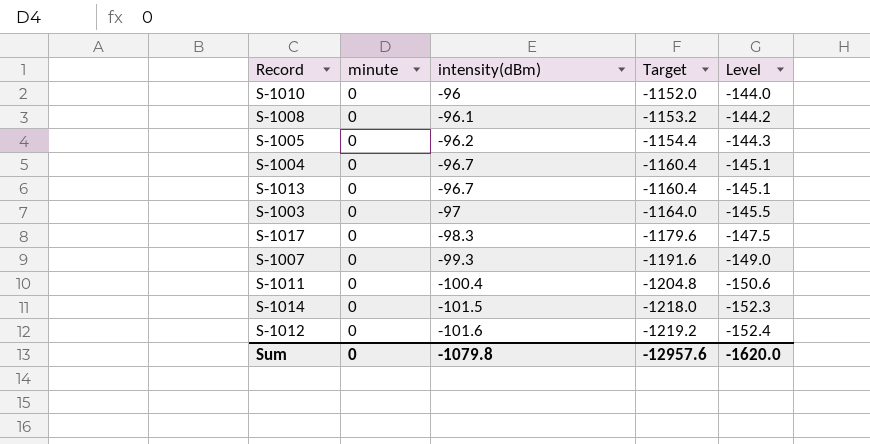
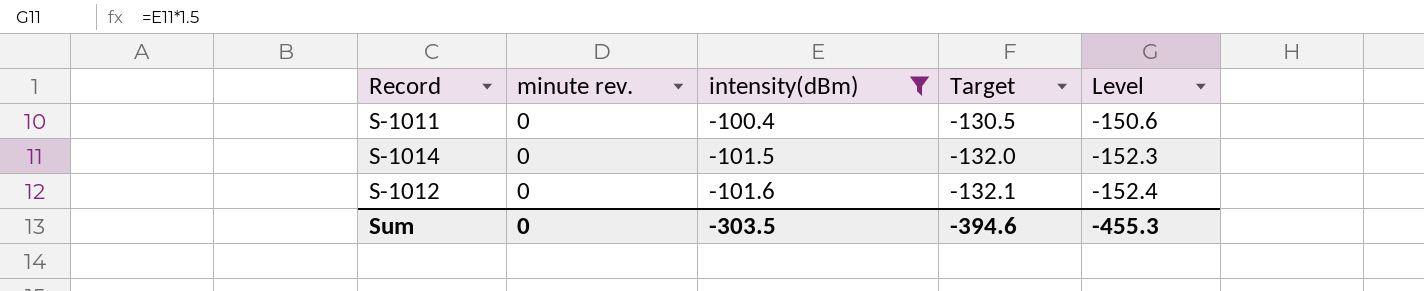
filter: none -> intensity(dBm) <= -100.4
column name: minute -> minute rev.
column Target | formula: [intensity(dBm)] * 12 -> [intensity(dBm)] * 1.3
Sum | intensity(dBm): -1079.8 -> -303.5
Sum | Target: -12957.6 -> -394.6
Sum | Level: -1620.0 -> -455.3

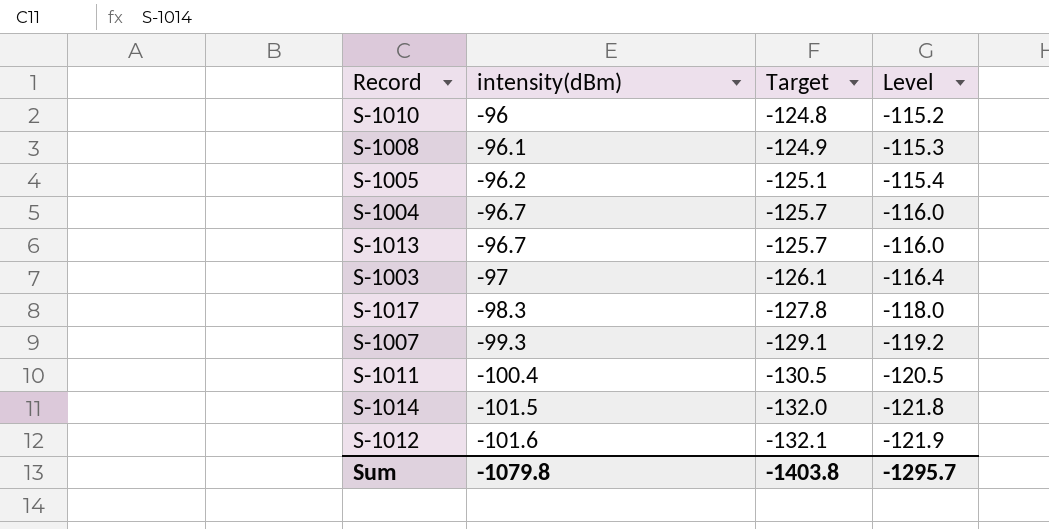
filter: intensity(dBm) <= -100.4 -> none
column minute rev. | position: 2 -> none
column Level | formula: [intensity(dBm)] * 1.5 -> [intensity(dBm)] * 1.2
Sum | intensity(dBm): -303.5 -> -1079.8
Sum | Target: -394.6 -> -1403.8
Sum | Level: -455.3 -> -1295.7

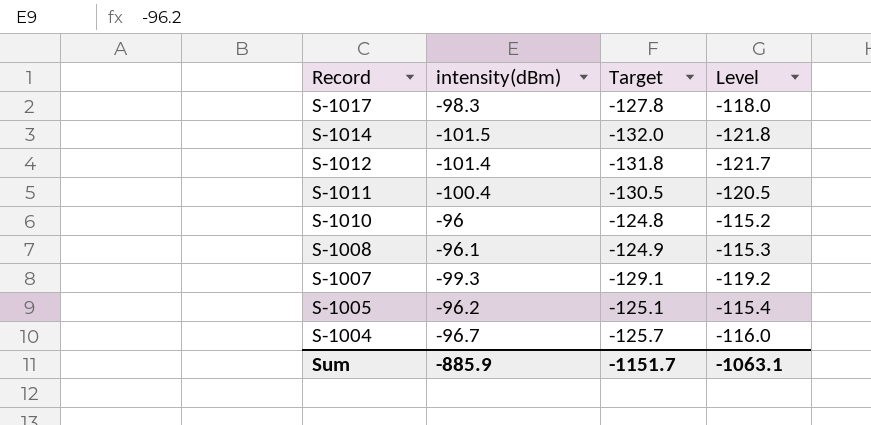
row order: intensity(dBm) descending -> Record descending
row S-1013: -96.7 | -125.7 | -116.0 -> none
row S-1003: -97 | -126.1 | -116.4 -> none
S-1012 | intensity(dBm): -101.6 -> -101.4
S-1012 | Target: -132.1 -> -131.8
S-1012 | Level: -121.9 -> -121.7
Sum | intensity(dBm): -1079.8 -> -885.9
Sum | Target: -1403.8 -> -1151.7
Sum | Level: -1295.7 -> -1063.1

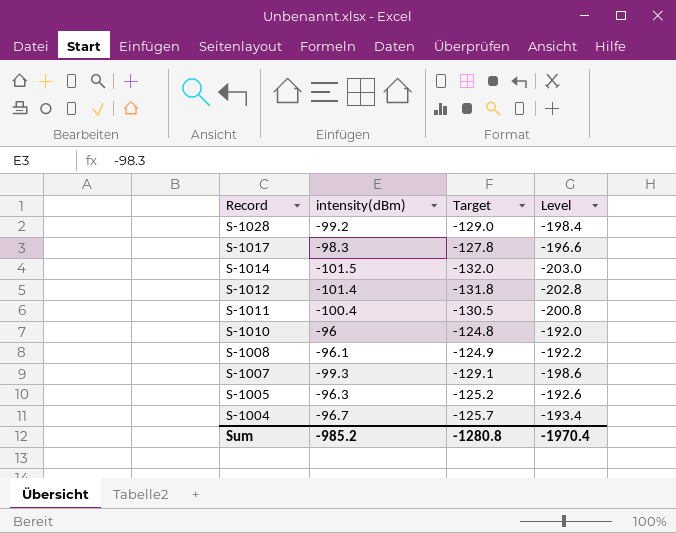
column Level | formula: [intensity(dBm)] * 1.2 -> [intensity(dBm)] * 2
row S-1028: none -> -99.2 | -129.0 | -198.4
S-1005 | intensity(dBm): -96.2 -> -96.3
S-1005 | Target: -125.1 -> -125.2
Sum | intensity(dBm): -885.9 -> -985.2
Sum | Target: -1151.7 -> -1280.8
Sum | Level: -1063.1 -> -1970.4

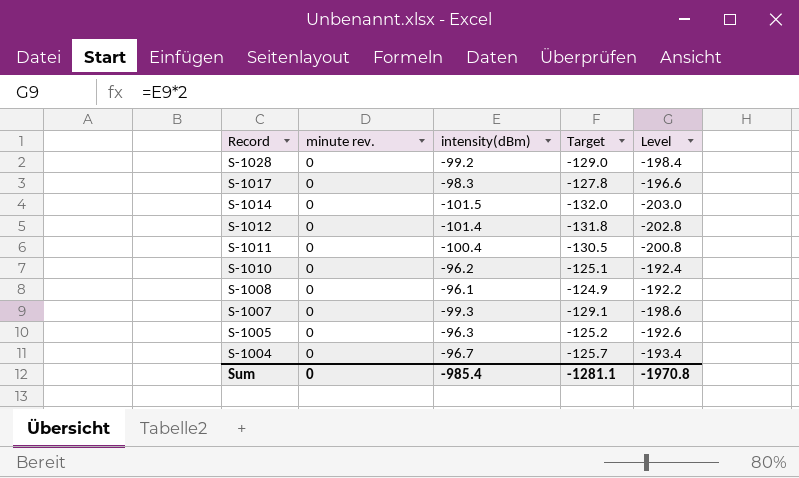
column minute rev. | position: none -> 2
S-1010 | intensity(dBm): -96 -> -96.2
S-1010 | Target: -124.8 -> -125.1
S-1010 | Level: -192.0 -> -192.4
Sum | intensity(dBm): -985.2 -> -985.4
Sum | Target: -1280.8 -> -1281.1
Sum | Level: -1970.4 -> -1970.8

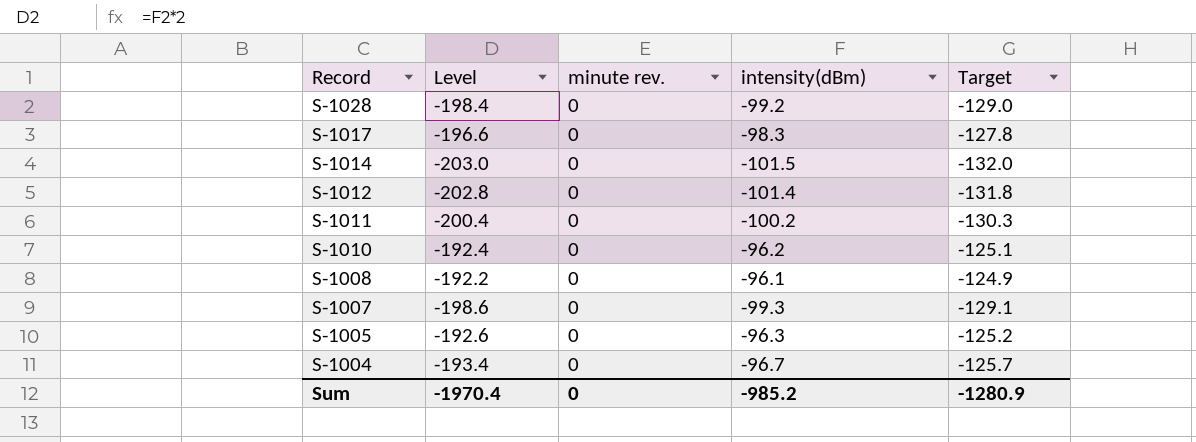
column Level | position: 5 -> 2
S-1011 | Level: -200.8 -> -200.4
S-1011 | intensity(dBm): -100.4 -> -100.2
S-1011 | Target: -130.5 -> -130.3
Sum | Level: -1970.8 -> -1970.4
Sum | intensity(dBm): -985.4 -> -985.2
Sum | Target: -1281.1 -> -1280.9

